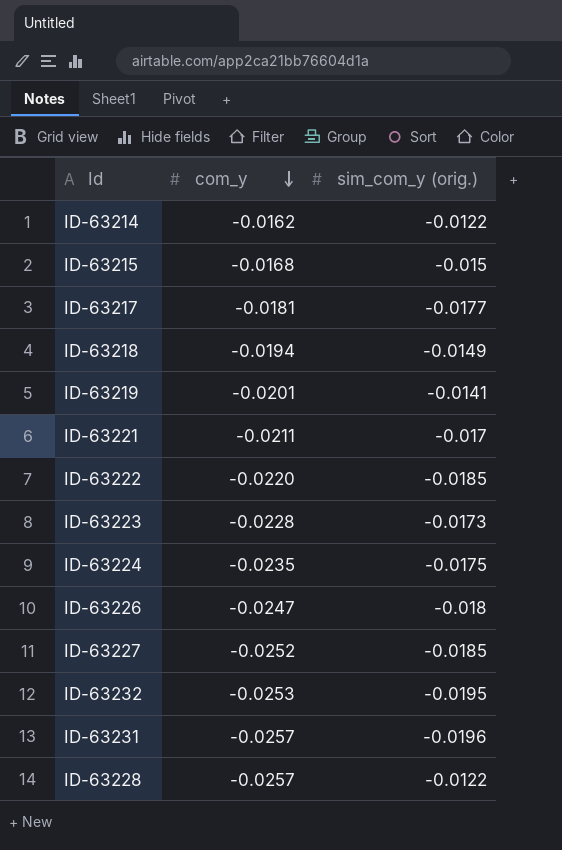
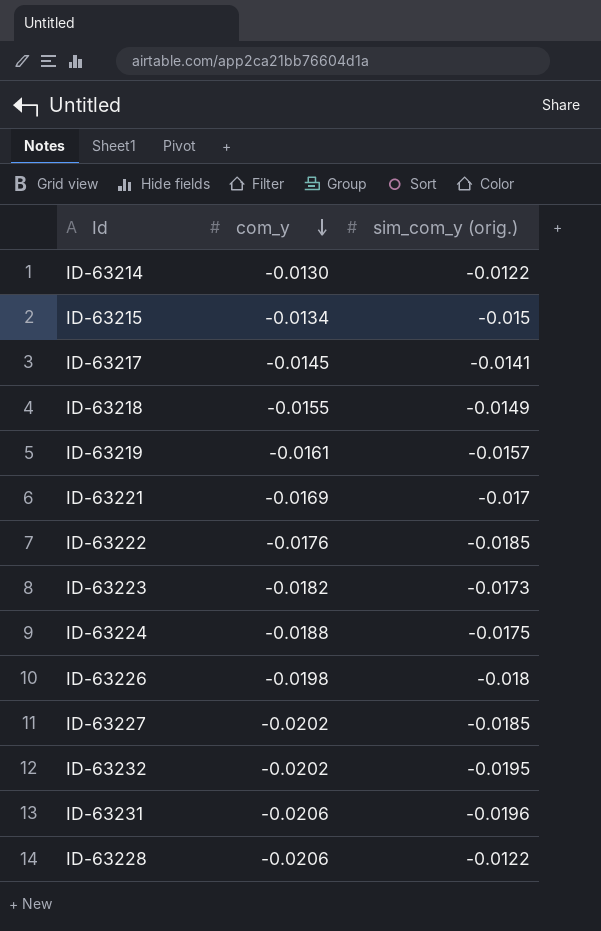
ID-63214 | com_y: -0.0162 -> -0.0130
ID-63215 | com_y: -0.0168 -> -0.0134
ID-63217 | com_y: -0.0181 -> -0.0145
ID-63217 | sim_com_y (orig.): -0.0177 -> -0.0141
ID-63218 | com_y: -0.0194 -> -0.0155
ID-63219 | com_y: -0.0201 -> -0.0161
ID-63219 | sim_com_y (orig.): -0.0141 -> -0.0157
ID-63221 | com_y: -0.0211 -> -0.0169
ID-63222 | com_y: -0.0220 -> -0.0176
ID-63223 | com_y: -0.0228 -> -0.0182
ID-63224 | com_y: -0.0235 -> -0.0188
ID-63226 | com_y: -0.0247 -> -0.0198
ID-63227 | com_y: -0.0252 -> -0.0202
ID-63232 | com_y: -0.0253 -> -0.0202
ID-63231 | com_y: -0.0257 -> -0.0206
ID-63228 | com_y: -0.0257 -> -0.0206

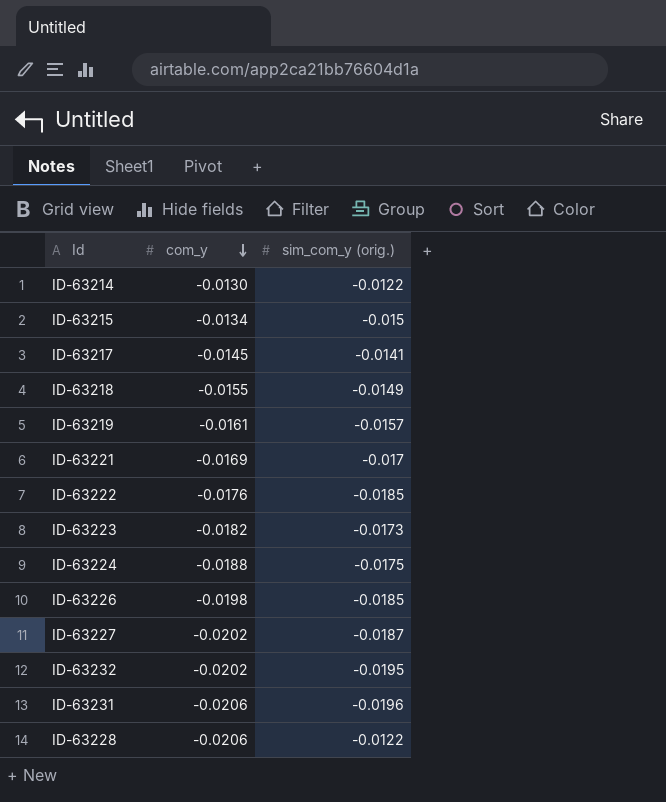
ID-63226 | sim_com_y (orig.): -0.018 -> -0.0185
ID-63227 | sim_com_y (orig.): -0.0185 -> -0.0187

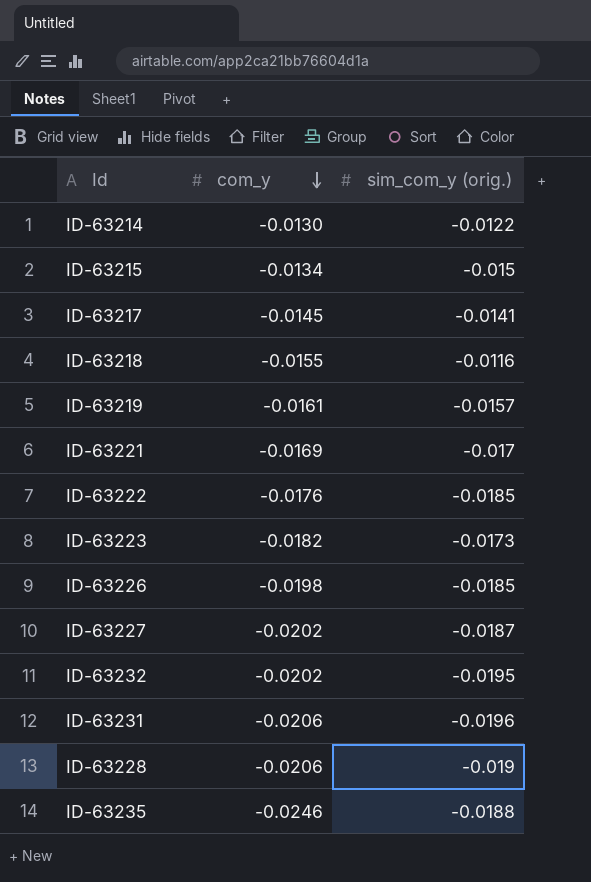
row ID-63224: -0.0188 | -0.0175 -> none
ID-63218 | sim_com_y (orig.): -0.0149 -> -0.0116
ID-63228 | sim_com_y (orig.): -0.0122 -> -0.019
row ID-63235: none -> -0.0246 | -0.0188

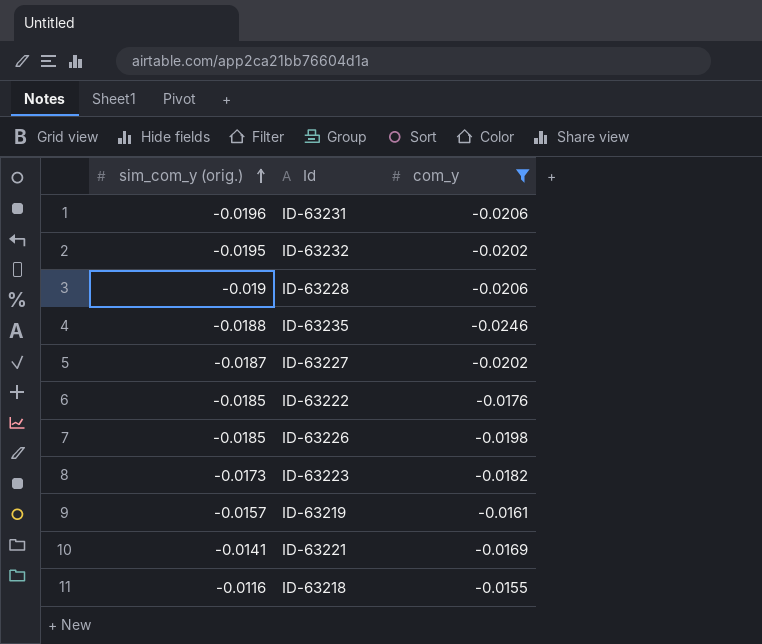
filter: none -> com_y <= -0.0155
row order: com_y descending -> sim_com_y (orig.) ascending
column sim_com_y (orig.) | position: 3 -> 1
ID-63221 | sim_com_y (orig.): -0.017 -> -0.0141

